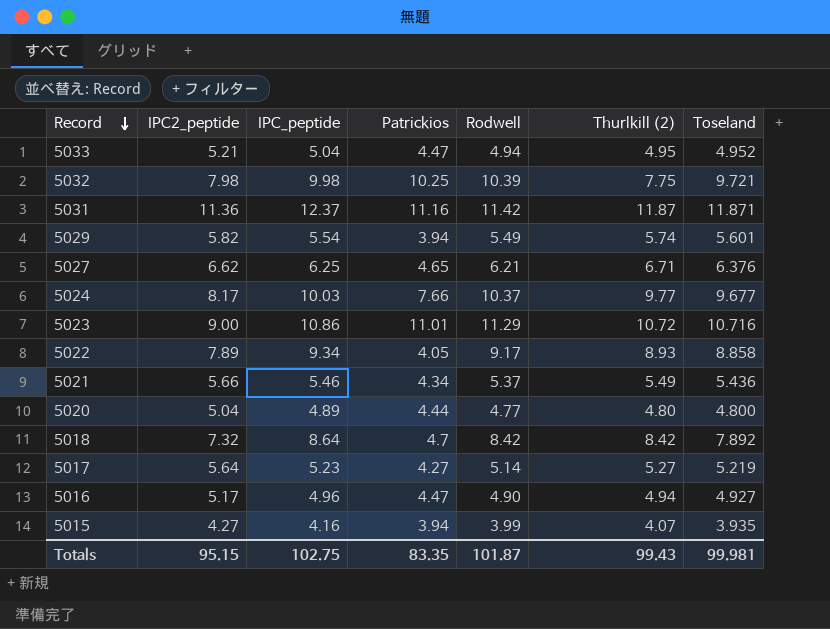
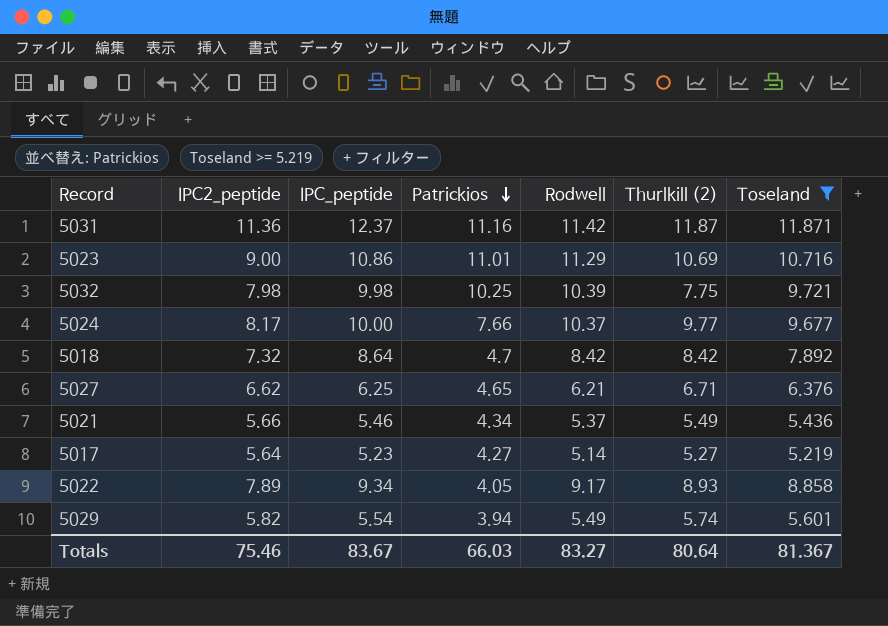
filter: none -> Toseland >= 5.219
row order: Record descending -> Patrickios descending
5023 | Thurlkill (2): 10.72 -> 10.69
5024 | IPC_peptide: 10.03 -> 10.00
Totals | IPC2_peptide: 95.15 -> 75.46
Totals | IPC_peptide: 102.75 -> 83.67
Totals | Patrickios: 83.35 -> 66.03
Totals | Rodwell: 101.87 -> 83.27
Totals | Thurlkill (2): 99.43 -> 80.64
Totals | Toseland: 99.981 -> 81.367

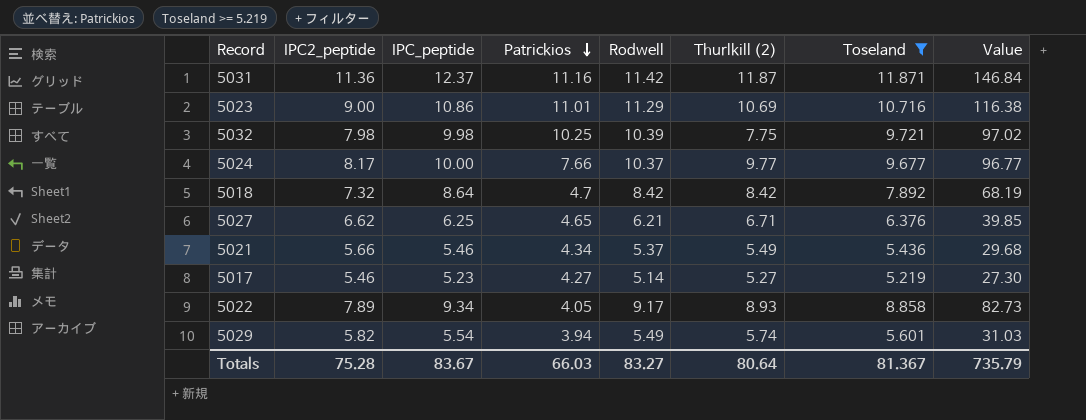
column Value | formula: none -> [IPC_peptide] * [Toseland]
5017 | IPC2_peptide: 5.64 -> 5.46
Totals | IPC2_peptide: 75.46 -> 75.28

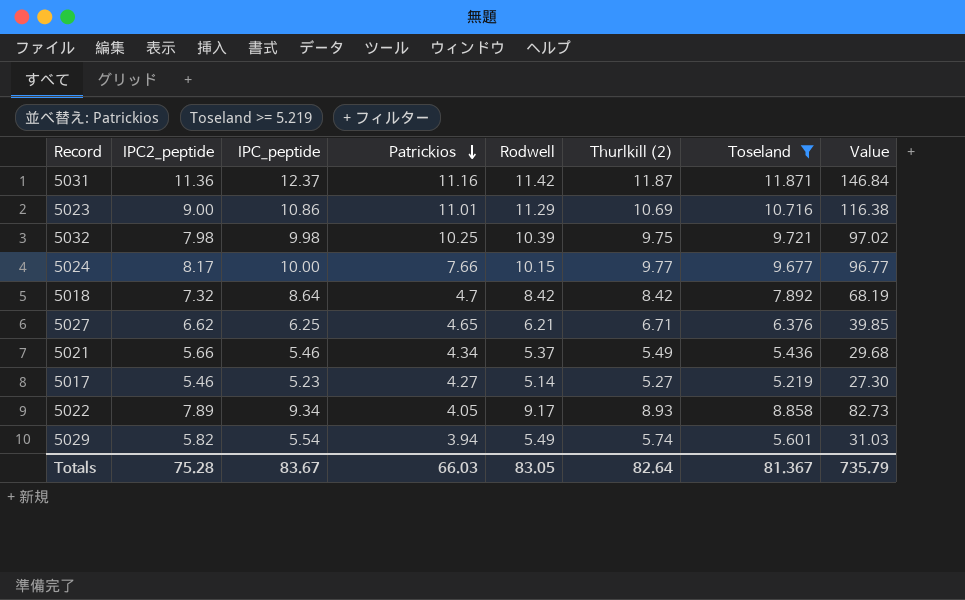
5032 | Thurlkill (2): 7.75 -> 9.75
5024 | Rodwell: 10.37 -> 10.15
Totals | Rodwell: 83.27 -> 83.05
Totals | Thurlkill (2): 80.64 -> 82.64

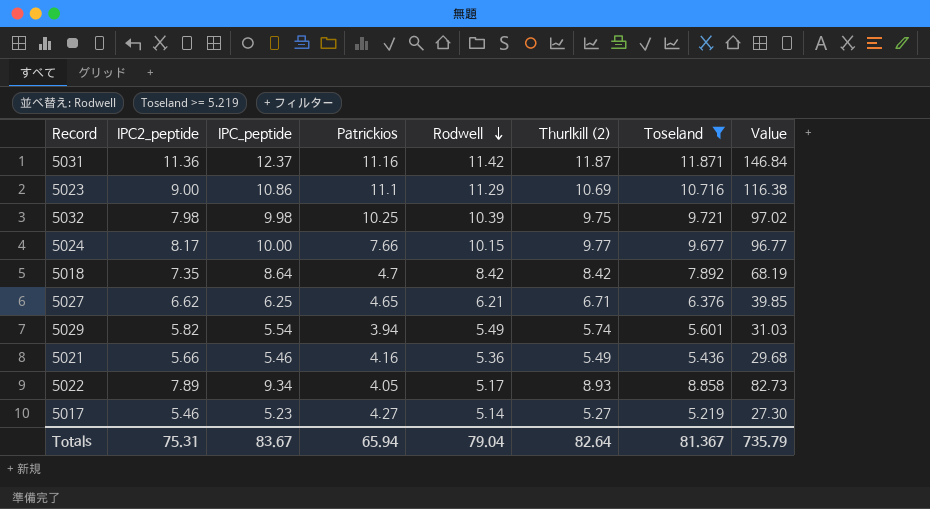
row order: Patrickios descending -> Rodwell descending
5023 | Patrickios: 11.01 -> 11.1
5018 | IPC2_peptide: 7.32 -> 7.35
5021 | Patrickios: 4.34 -> 4.16
5021 | Rodwell: 5.37 -> 5.36
5022 | Rodwell: 9.17 -> 5.17
Totals | IPC2_peptide: 75.28 -> 75.31
Totals | Patrickios: 66.03 -> 65.94
Totals | Rodwell: 83.05 -> 79.04

